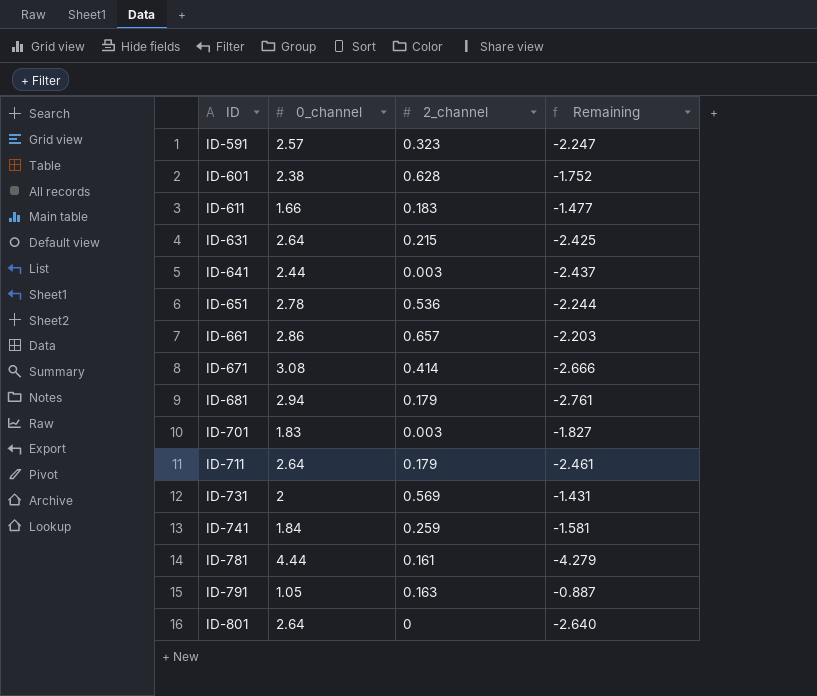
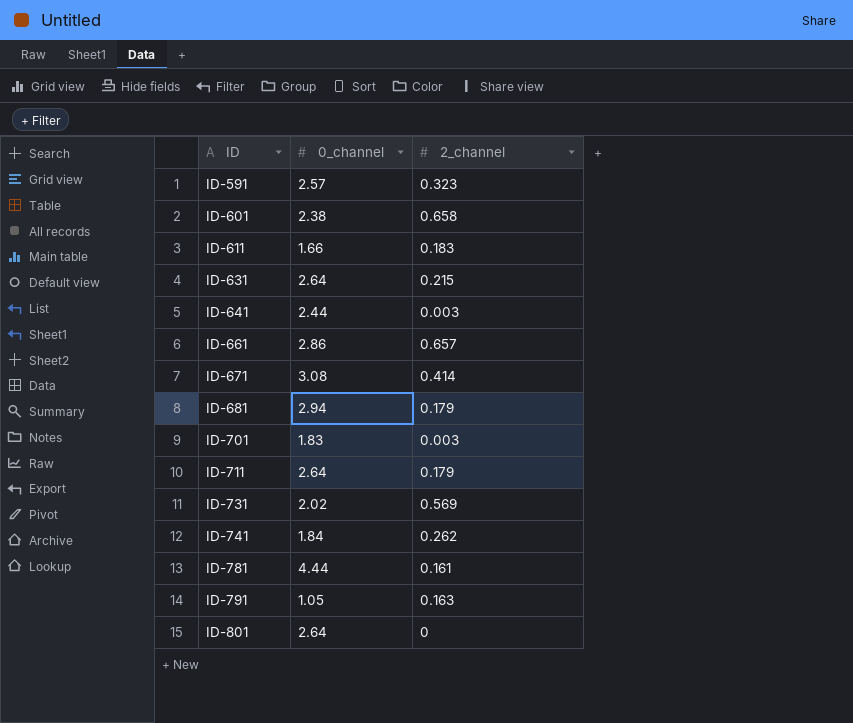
column Remaining | formula: [2_channel] - [0_channel] -> none
row ID-651: 2.78 | 0.536 | -2.244 -> none
ID-601 | 2_channel: 0.628 -> 0.658
ID-731 | 0_channel: 2 -> 2.02
ID-741 | 2_channel: 0.259 -> 0.262

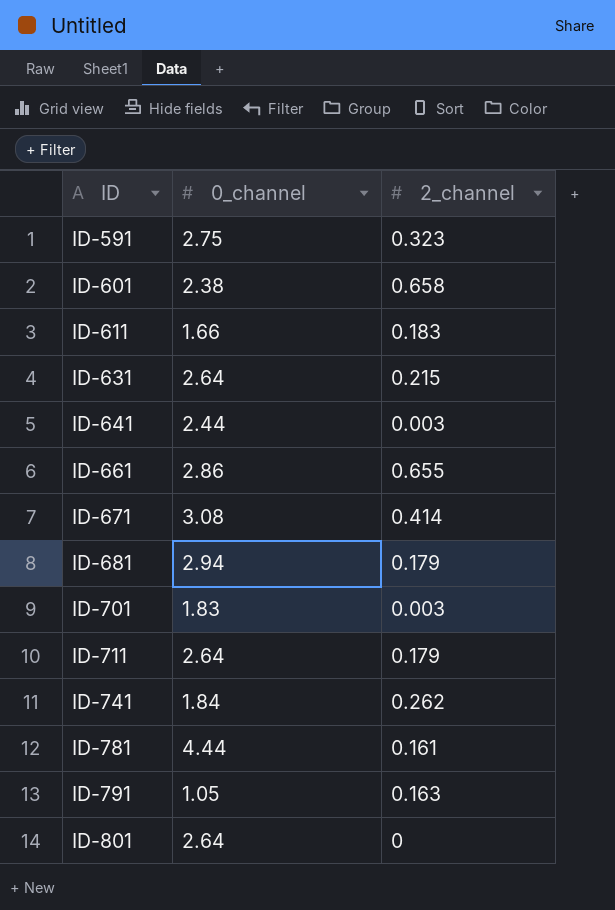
row ID-731: 2.02 | 0.569 -> none
ID-591 | 0_channel: 2.57 -> 2.75
ID-661 | 2_channel: 0.657 -> 0.655

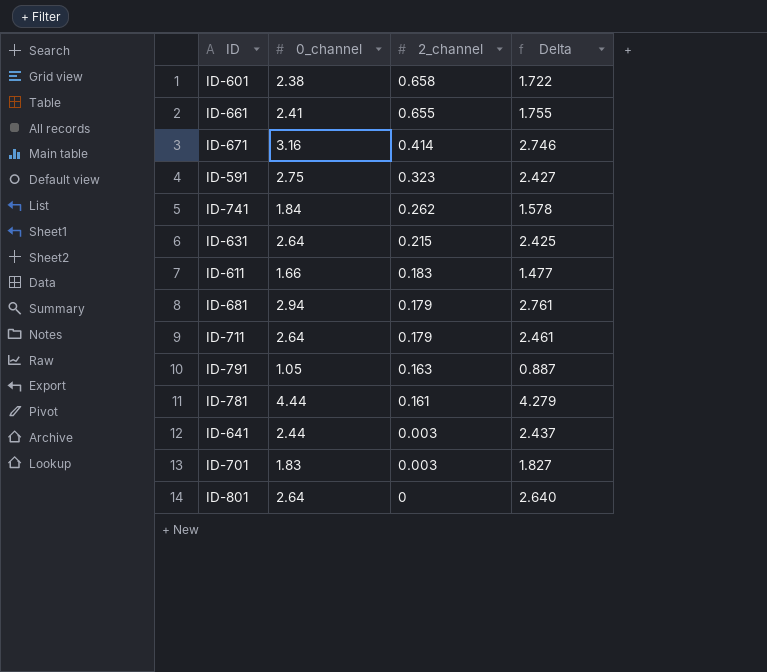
row order: ID ascending -> 2_channel descending
column Delta | formula: none -> [0_channel] - [2_channel]
ID-661 | 0_channel: 2.86 -> 2.41
ID-671 | 0_channel: 3.08 -> 3.16

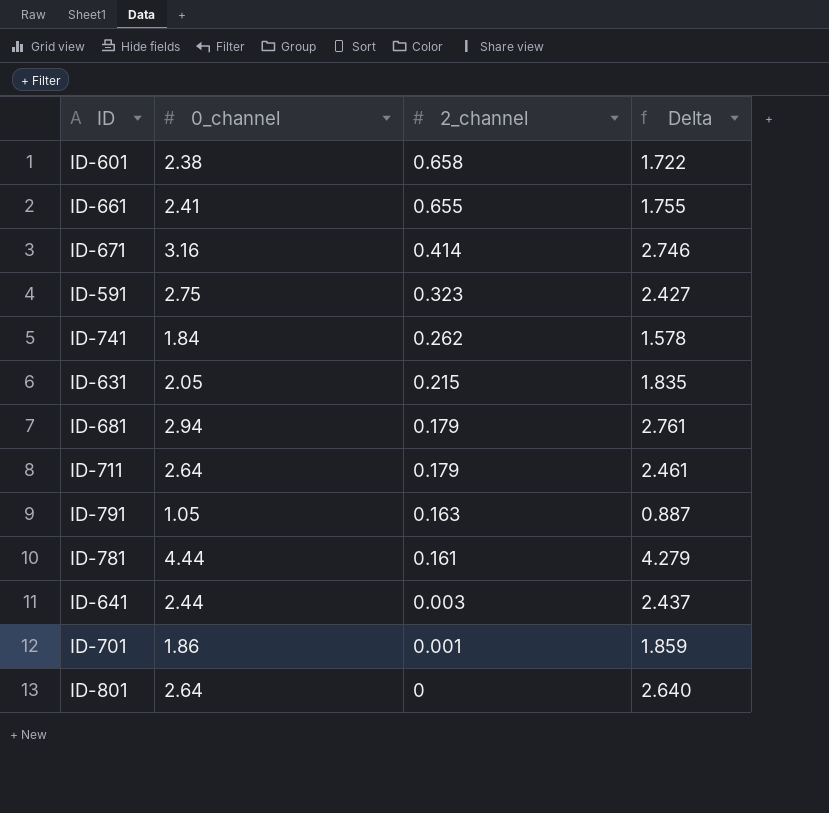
row ID-611: 1.66 | 0.183 | 1.477 -> none
ID-631 | 0_channel: 2.64 -> 2.05
ID-631 | Delta: 2.425 -> 1.835
ID-701 | 0_channel: 1.83 -> 1.86
ID-701 | 2_channel: 0.003 -> 0.001
ID-701 | Delta: 1.827 -> 1.859

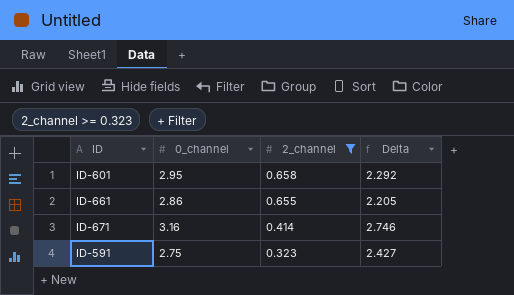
filter: none -> 2_channel >= 0.323
ID-601 | 0_channel: 2.38 -> 2.95
ID-601 | Delta: 1.722 -> 2.292
ID-661 | 0_channel: 2.41 -> 2.86
ID-661 | Delta: 1.755 -> 2.205

